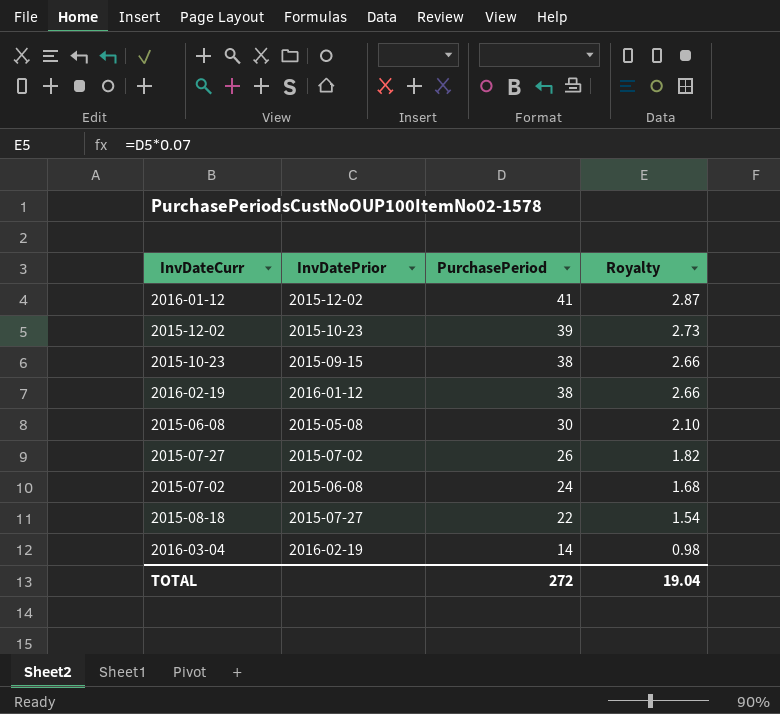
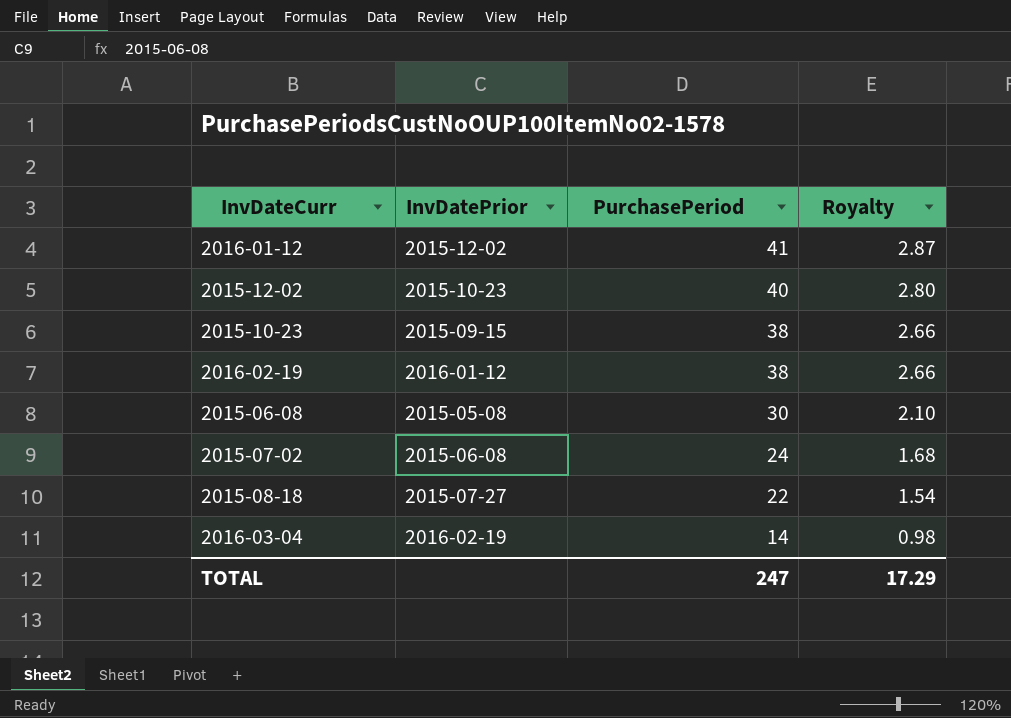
row 2015-07-27: 2015-07-02 | 26 | 1.82 -> none
2015-12-02 | PurchasePeriod: 39 -> 40
2015-12-02 | Royalty: 2.73 -> 2.80
TOTAL | PurchasePeriod: 272 -> 247
TOTAL | Royalty: 19.04 -> 17.29

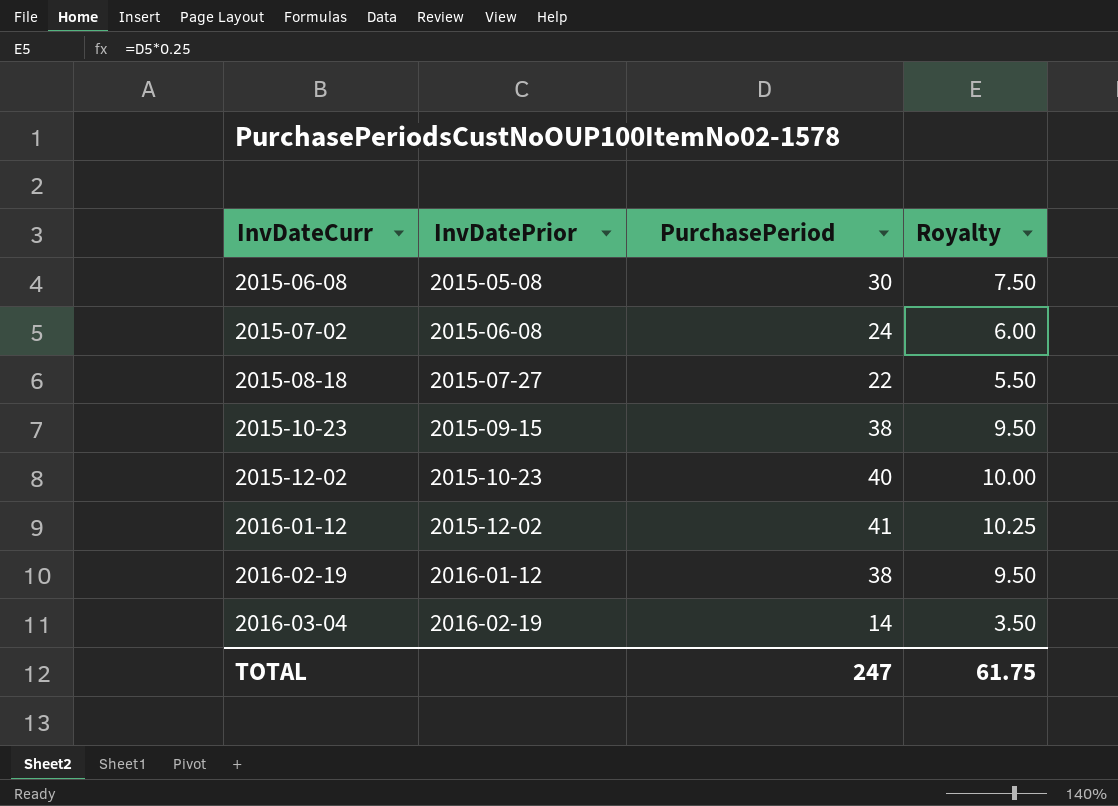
row order: PurchasePeriod descending -> InvDateCurr ascending
column Royalty | formula: [PurchasePeriod] * 0.07 -> [PurchasePeriod] * 0.25
TOTAL | Royalty: 17.29 -> 61.75

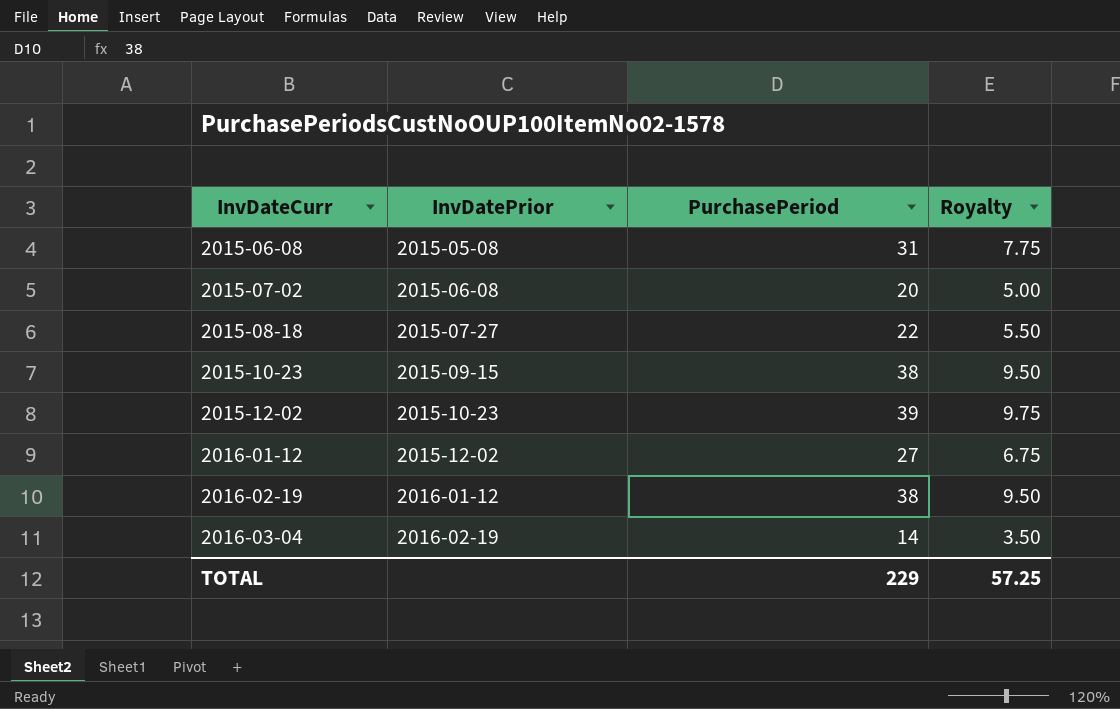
2015-06-08 | PurchasePeriod: 30 -> 31
2015-06-08 | Royalty: 7.50 -> 7.75
2015-07-02 | PurchasePeriod: 24 -> 20
2015-07-02 | Royalty: 6.00 -> 5.00
2015-12-02 | PurchasePeriod: 40 -> 39
2015-12-02 | Royalty: 10.00 -> 9.75
2016-01-12 | PurchasePeriod: 41 -> 27
2016-01-12 | Royalty: 10.25 -> 6.75
TOTAL | PurchasePeriod: 247 -> 229
TOTAL | Royalty: 61.75 -> 57.25

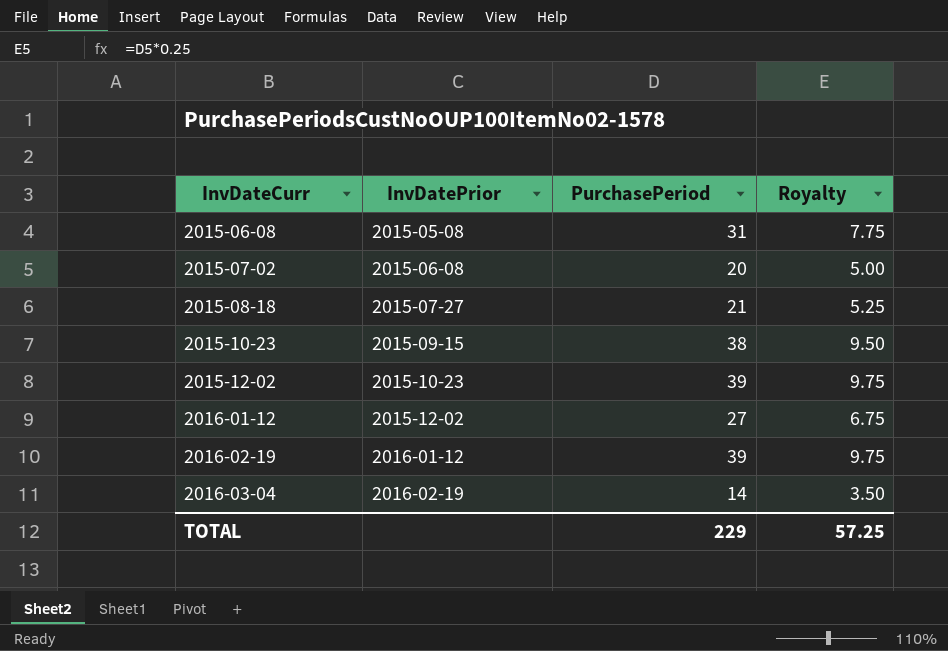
2015-08-18 | PurchasePeriod: 22 -> 21
2015-08-18 | Royalty: 5.50 -> 5.25
2016-02-19 | PurchasePeriod: 38 -> 39
2016-02-19 | Royalty: 9.50 -> 9.75

